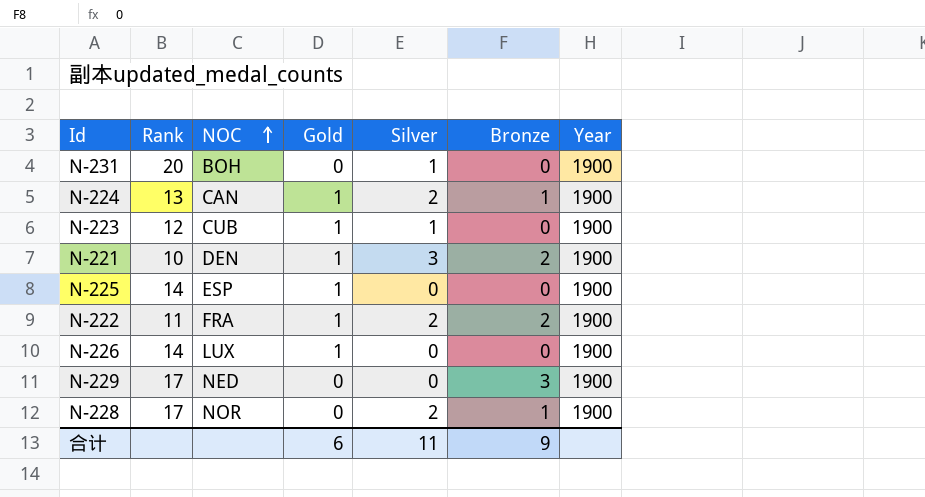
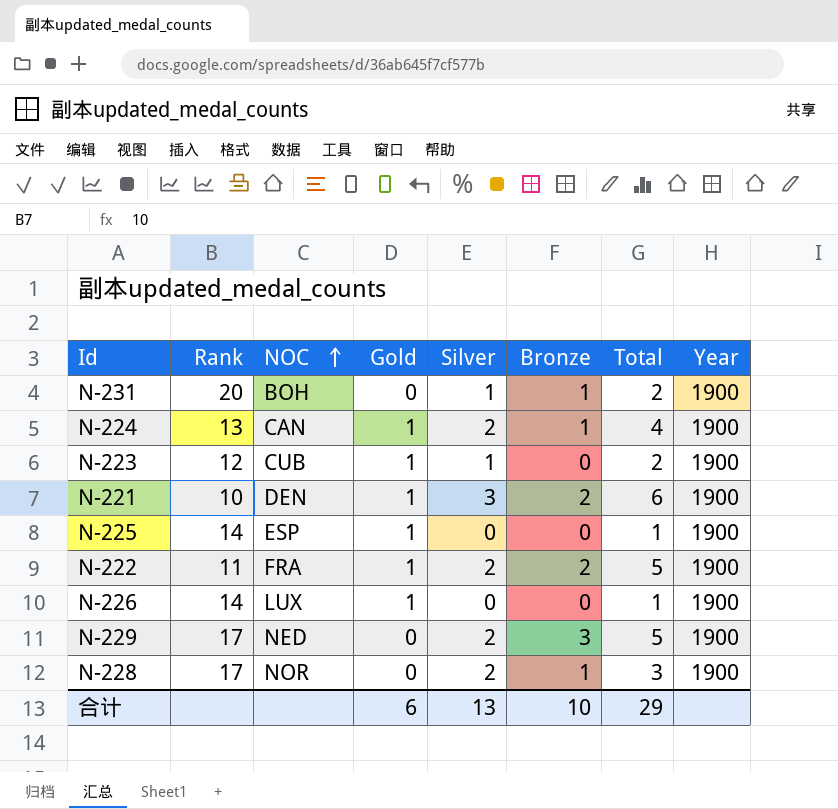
column Total | formula: none -> [Gold] + [Silver] + [Bronze]
N-231 | Bronze: 0 -> 1
N-229 | Silver: 0 -> 2
合计 | Silver: 11 -> 13
合计 | Bronze: 9 -> 10

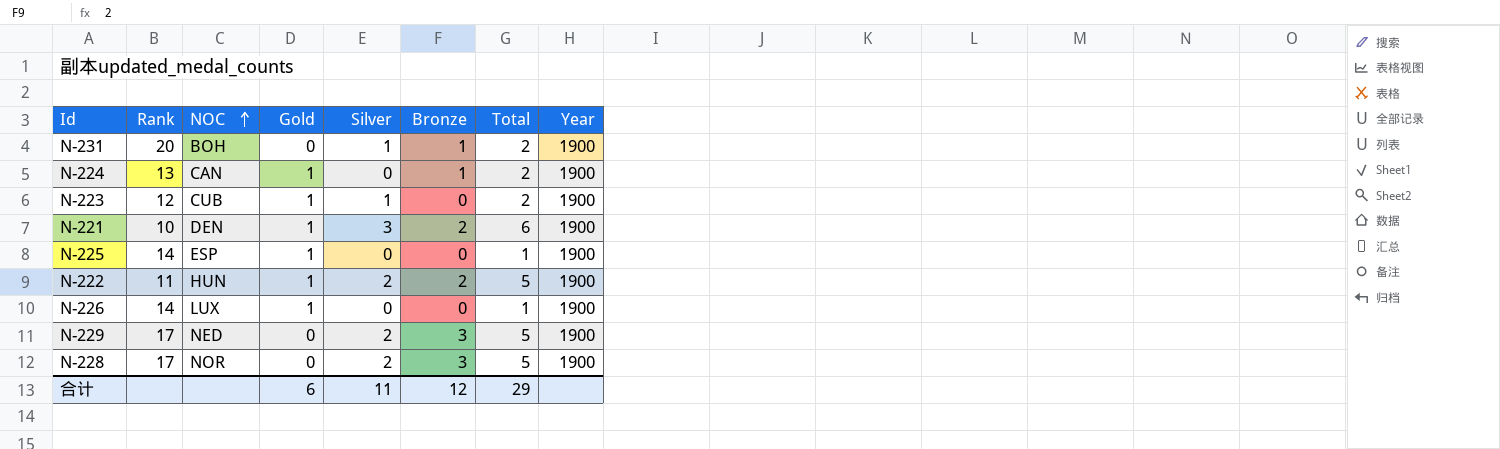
N-224 | Silver: 2 -> 0
N-224 | Total: 4 -> 2
N-222 | NOC: FRA -> HUN
N-228 | Bronze: 1 -> 3
N-228 | Total: 3 -> 5
合计 | Silver: 13 -> 11
合计 | Bronze: 10 -> 12

